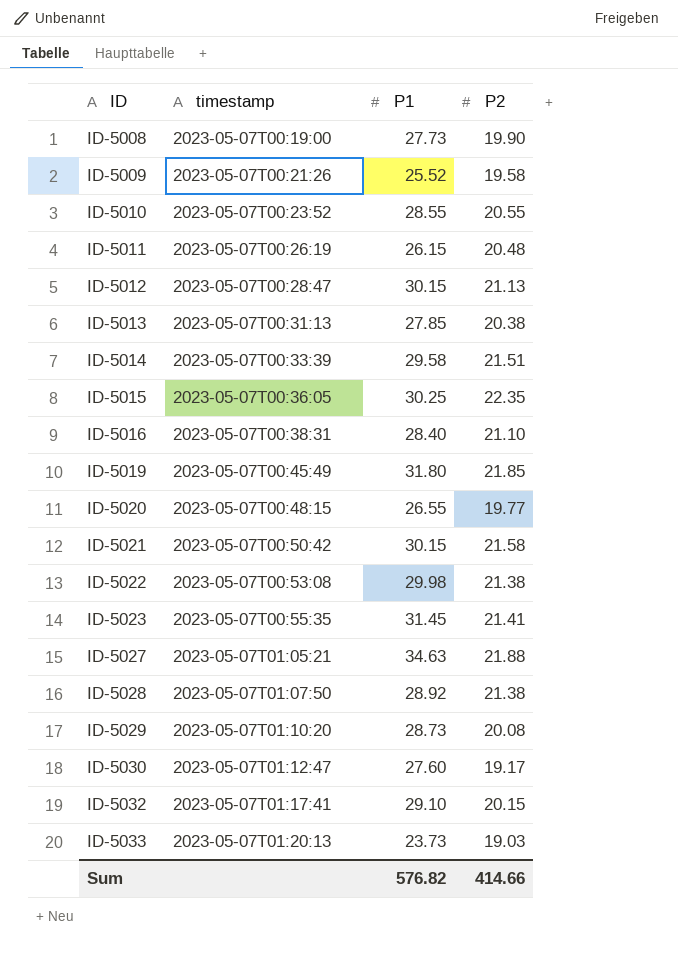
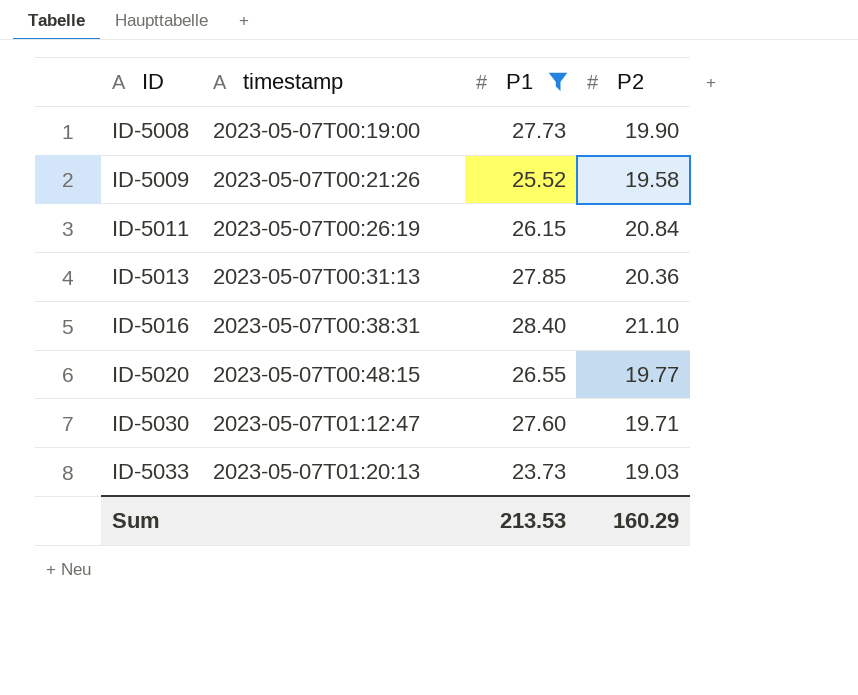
filter: none -> P1 <= 28.40
ID-5011 | P2: 20.48 -> 20.84
ID-5013 | P2: 20.38 -> 20.36
ID-5030 | P2: 19.17 -> 19.71
Sum | P1: 576.82 -> 213.53
Sum | P2: 414.66 -> 160.29

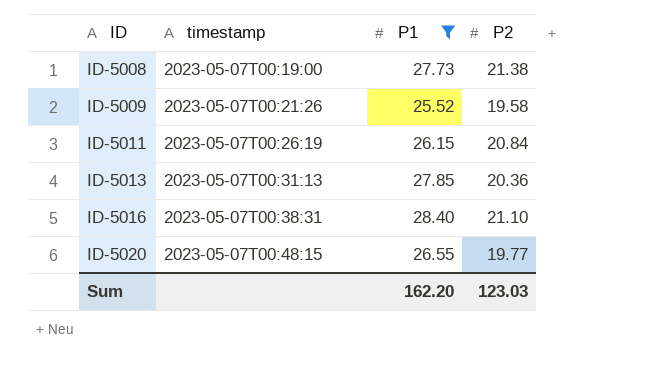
row ID-5030: 2023-05-07T01:12:47 | 27.60 | 19.71 -> none
row ID-5033: 2023-05-07T01:20:13 | 23.73 | 19.03 -> none
ID-5008 | P2: 19.90 -> 21.38
Sum | P1: 213.53 -> 162.20
Sum | P2: 160.29 -> 123.03

